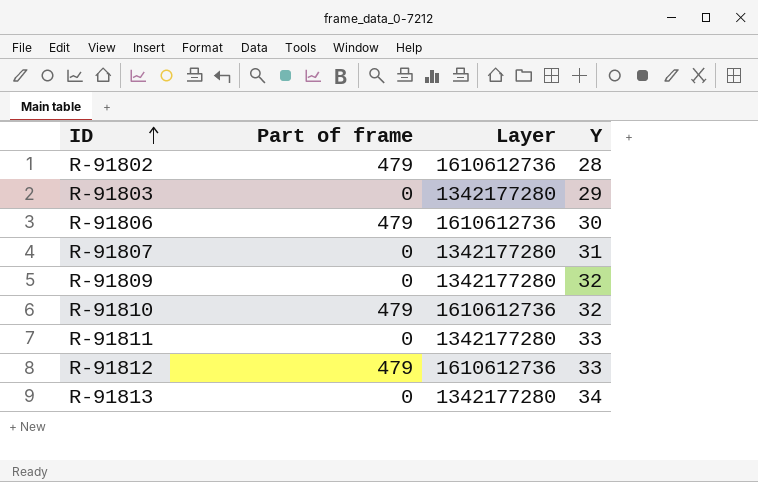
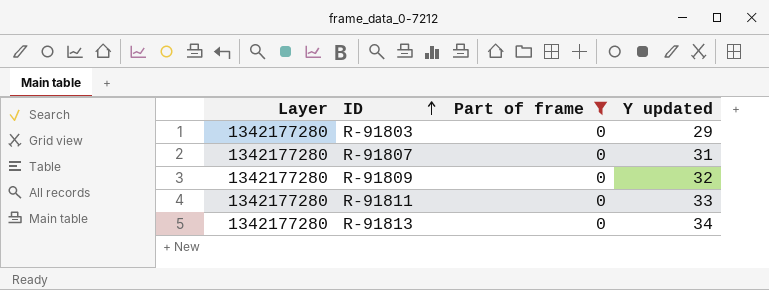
filter: none -> Part of frame = 0
column Layer | position: 3 -> 1
column name: Y -> Y updated

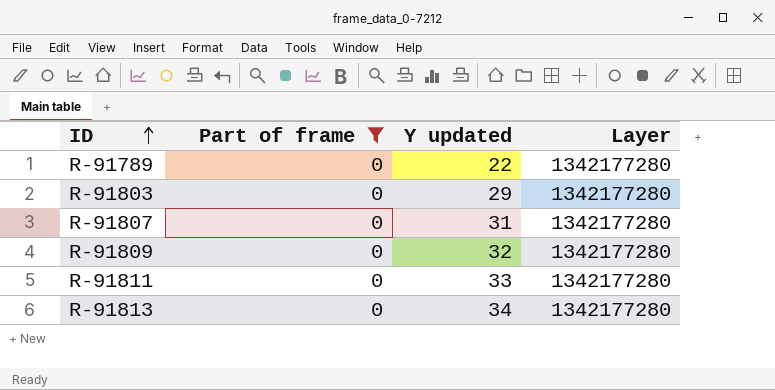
column Layer | position: 1 -> 4
row R-91789: none -> 0 | 22 | 1342177280

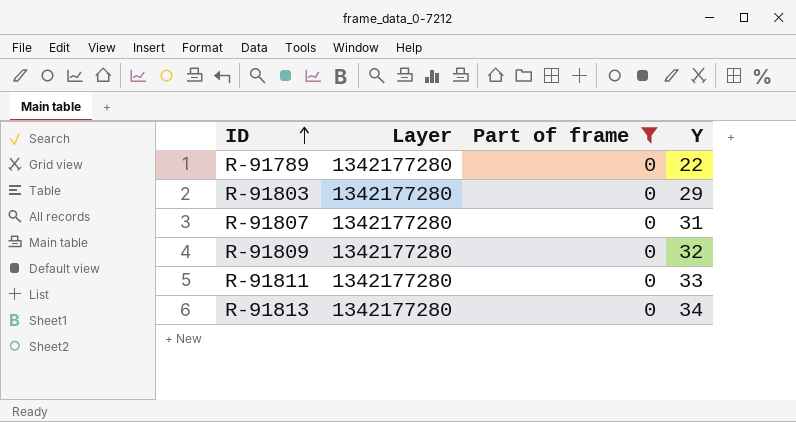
column Layer | position: 4 -> 2
column name: Y updated -> Y

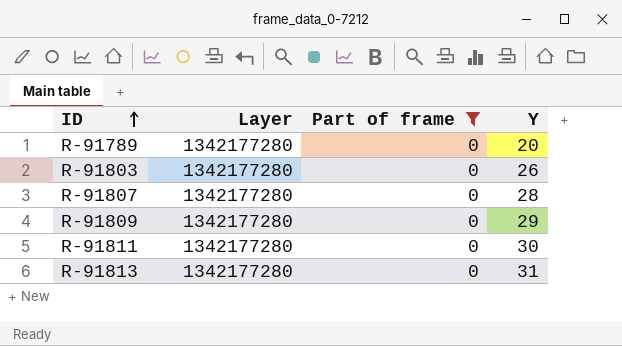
R-91789 | Y: 22 -> 20
R-91803 | Y: 29 -> 26
R-91807 | Y: 31 -> 28
R-91809 | Y: 32 -> 29
R-91811 | Y: 33 -> 30
R-91813 | Y: 34 -> 31

